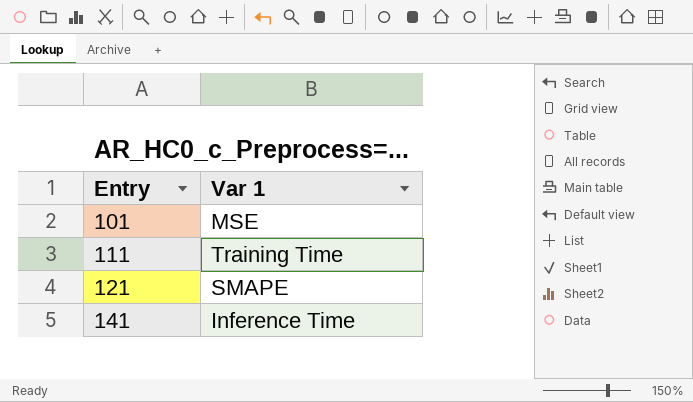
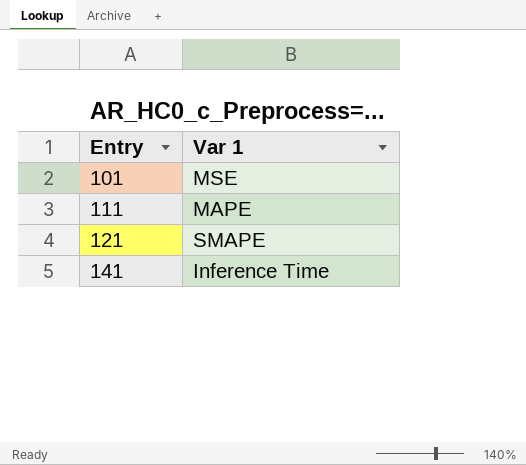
111 | Var 1: Training Time -> MAPE

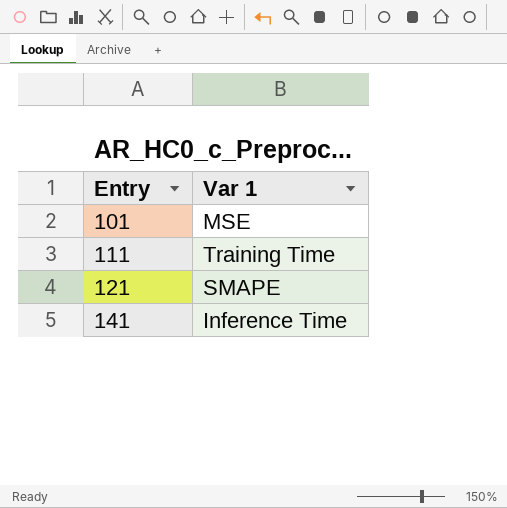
111 | Var 1: MAPE -> Training Time

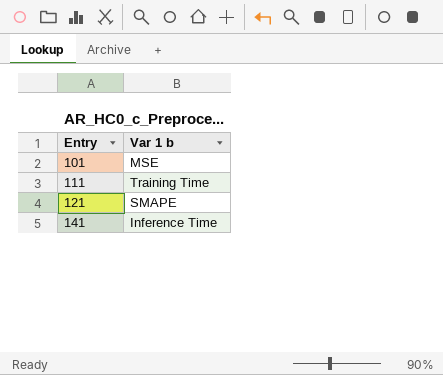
column name: Var 1 -> Var 1 b

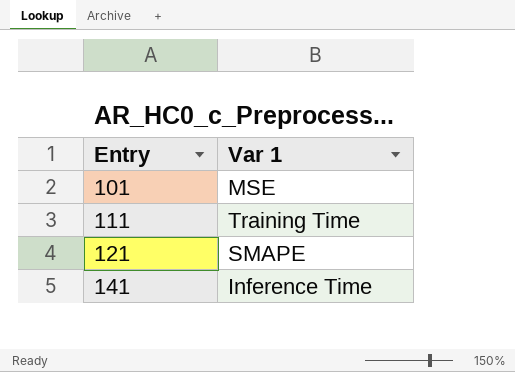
column name: Var 1 b -> Var 1

